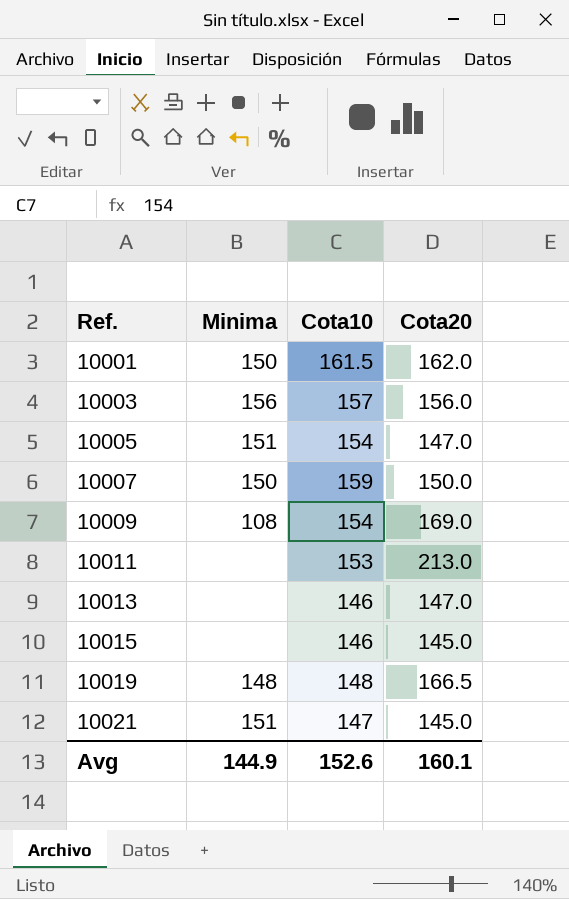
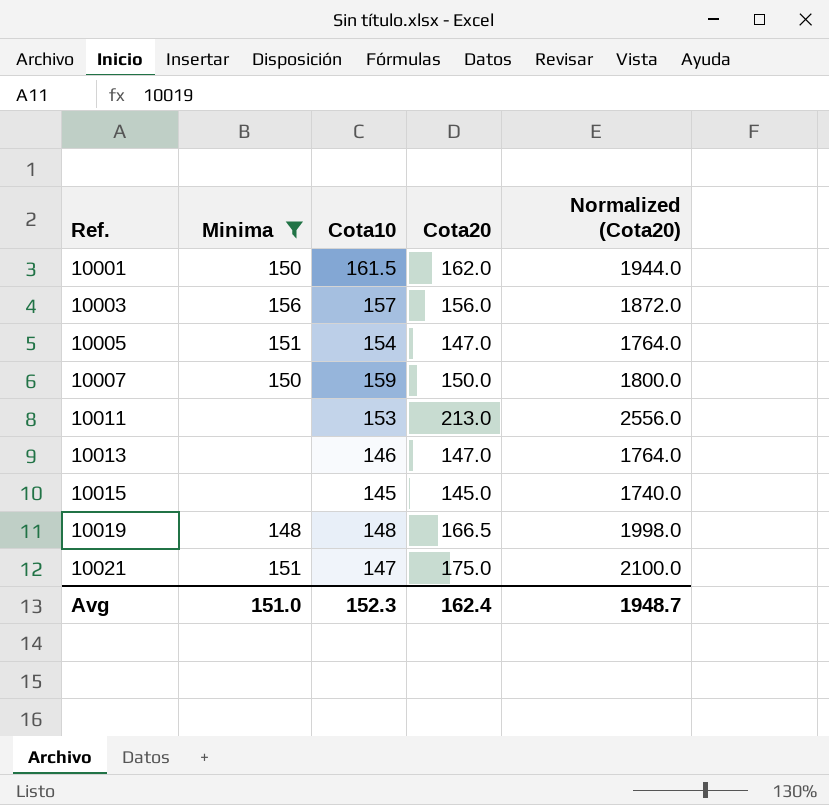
filter: none -> Minima != 108
column Normalized (Cota20) | formula: none -> [Cota20] * 12
10015 | Cota10: 146 -> 145
10021 | Cota20: 145.0 -> 175.0
Avg | Minima: 144.9 -> 151.0
Avg | Cota10: 152.6 -> 152.3
Avg | Cota20: 160.1 -> 162.4

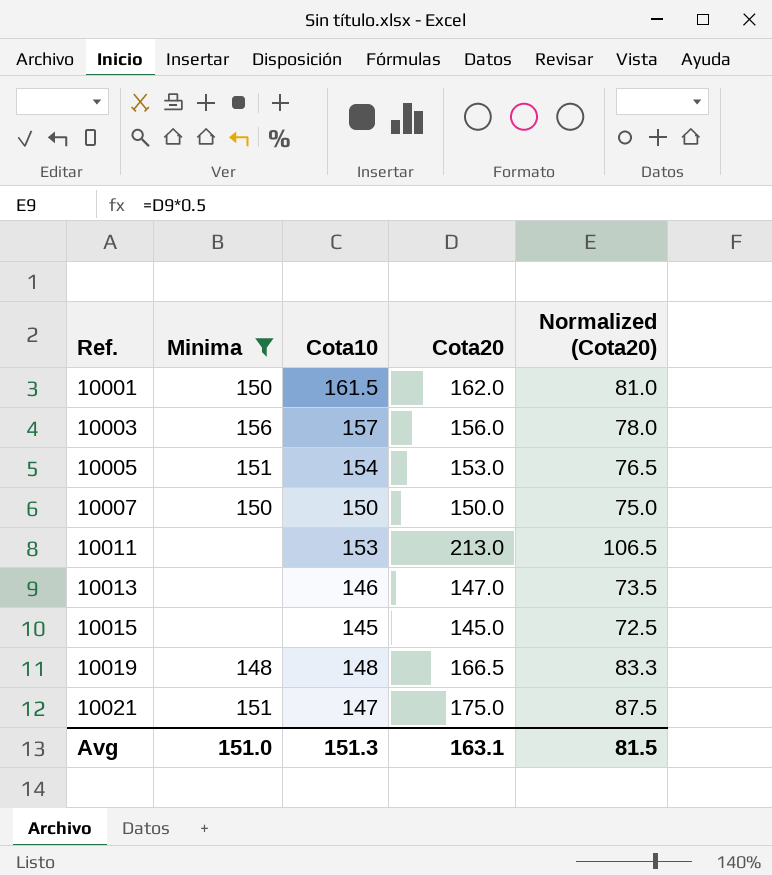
column Normalized (Cota20) | formula: [Cota20] * 12 -> [Cota20] * 0.5
10005 | Cota20: 147.0 -> 153.0
10007 | Cota10: 159 -> 150
Avg | Cota10: 152.3 -> 151.3
Avg | Cota20: 162.4 -> 163.1
Avg | Normalized (Cota20): 1948.7 -> 81.5

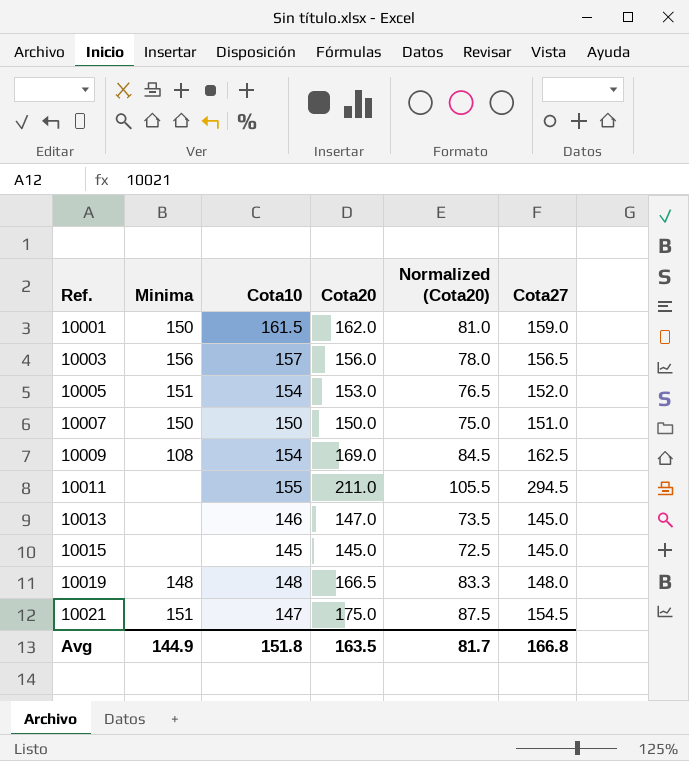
filter: Minima != 108 -> none
column Cota27 | position: none -> 6
10011 | Cota10: 153 -> 155
10011 | Cota20: 213.0 -> 211.0
10011 | Normalized (Cota20): 106.5 -> 105.5
Avg | Minima: 151.0 -> 144.9
Avg | Cota10: 151.3 -> 151.8
Avg | Cota20: 163.1 -> 163.5
Avg | Normalized (Cota20): 81.5 -> 81.7

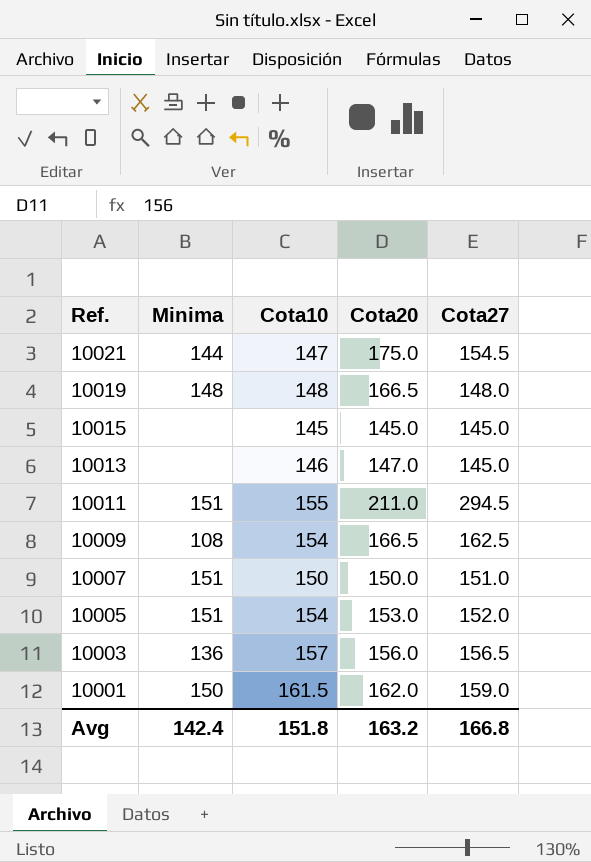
row order: Ref. ascending -> Ref. descending
column Normalized (Cota20) | formula: [Cota20] * 0.5 -> none
10021 | Minima: 151 -> 144
10011 | Minima: none -> 151
10009 | Cota20: 169.0 -> 166.5
10007 | Minima: 150 -> 151
10003 | Minima: 156 -> 136
Avg | Minima: 144.9 -> 142.4
Avg | Cota20: 163.5 -> 163.2

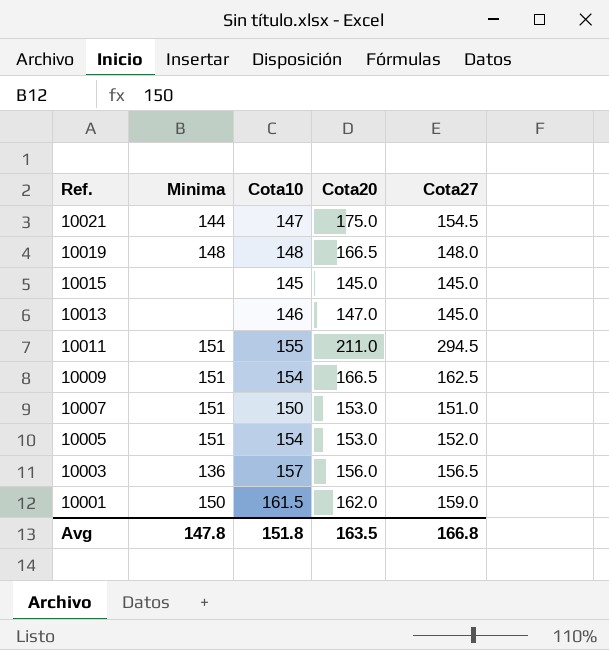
10009 | Minima: 108 -> 151
10007 | Cota20: 150.0 -> 153.0
Avg | Minima: 142.4 -> 147.8
Avg | Cota20: 163.2 -> 163.5

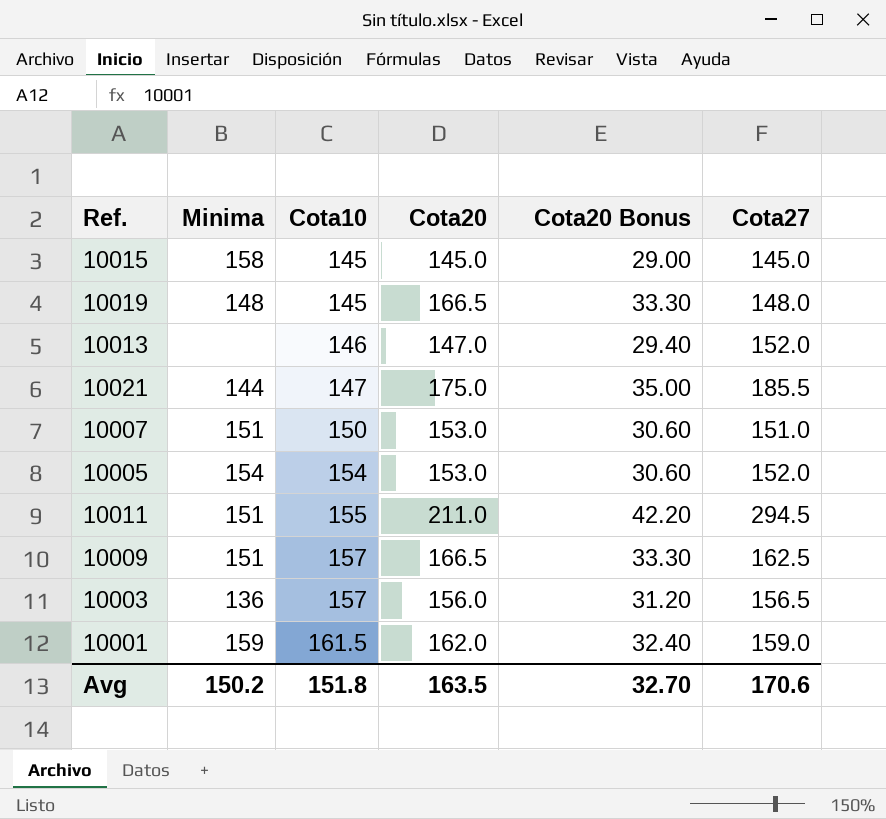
row order: Ref. descending -> Cota10 ascending
column Cota20 Bonus | formula: none -> [Cota20] * 0.2
10015 | Minima: none -> 158
10019 | Cota10: 148 -> 145
10013 | Cota27: 145.0 -> 152.0
10021 | Cota27: 154.5 -> 185.5
10005 | Minima: 151 -> 154
10009 | Cota10: 154 -> 157
10001 | Minima: 150 -> 159
Avg | Minima: 147.8 -> 150.2
Avg | Cota27: 166.8 -> 170.6

